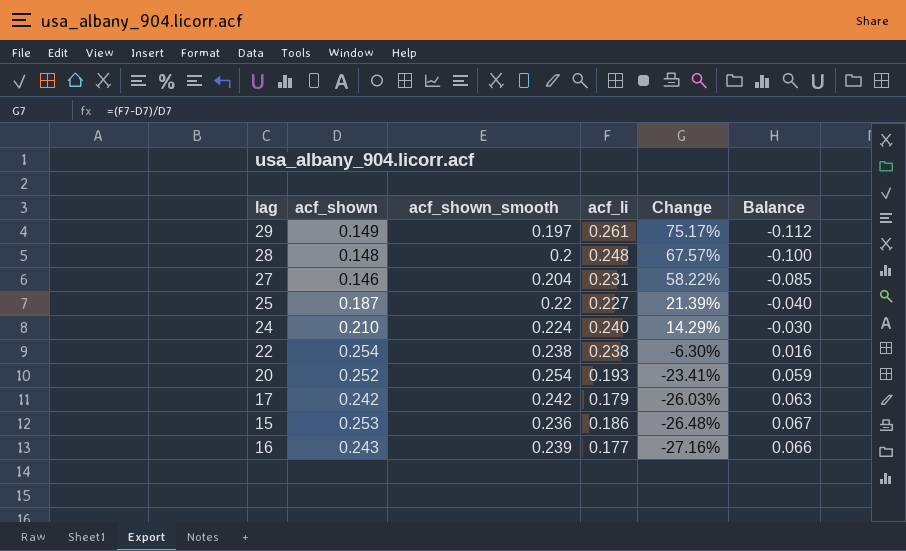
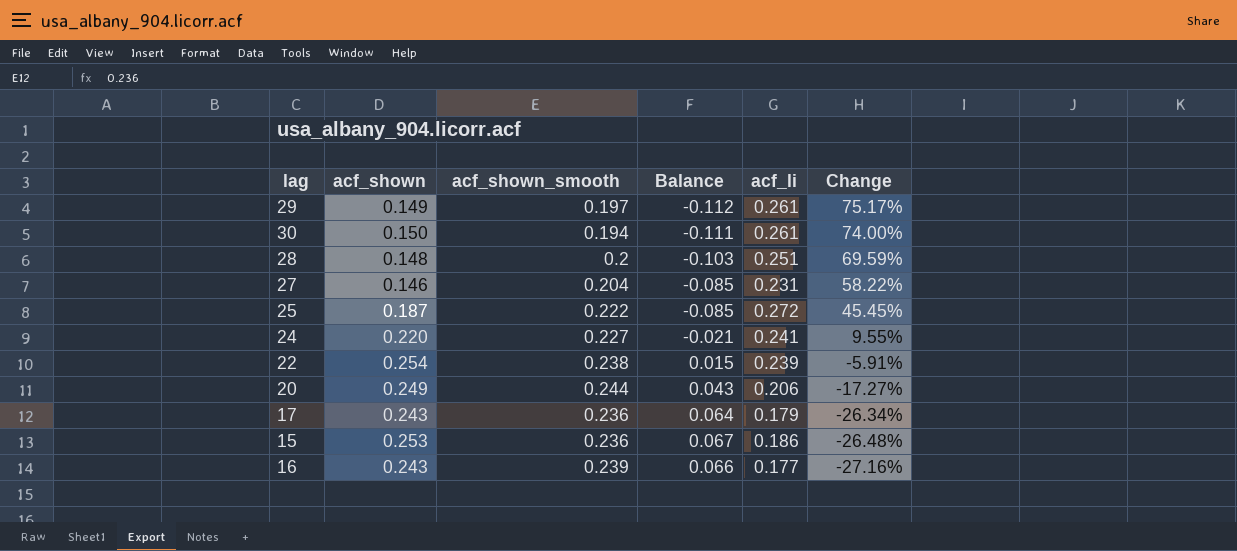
column Balance | position: 6 -> 4
row 30: none -> 0.150 | 0.194 | -0.111 | 0.261 | 74.00%
28 | Balance: -0.100 -> -0.103
28 | acf_li: 0.248 -> 0.251
28 | Change: 67.57% -> 69.59%
25 | acf_shown_smooth: 0.22 -> 0.222
25 | Balance: -0.040 -> -0.085
25 | acf_li: 0.227 -> 0.272
25 | Change: 21.39% -> 45.45%
24 | acf_shown: 0.210 -> 0.220
24 | acf_shown_smooth: 0.224 -> 0.227
24 | Balance: -0.030 -> -0.021
24 | acf_li: 0.240 -> 0.241
24 | Change: 14.29% -> 9.55%
22 | Balance: 0.016 -> 0.015
22 | acf_li: 0.238 -> 0.239
22 | Change: -6.30% -> -5.91%
20 | acf_shown: 0.252 -> 0.249
20 | acf_shown_smooth: 0.254 -> 0.244
20 | Balance: 0.059 -> 0.043
20 | acf_li: 0.193 -> 0.206
20 | Change: -23.41% -> -17.27%
17 | acf_shown: 0.242 -> 0.243
17 | acf_shown_smooth: 0.242 -> 0.236
17 | Balance: 0.063 -> 0.064
17 | Change: -26.03% -> -26.34%

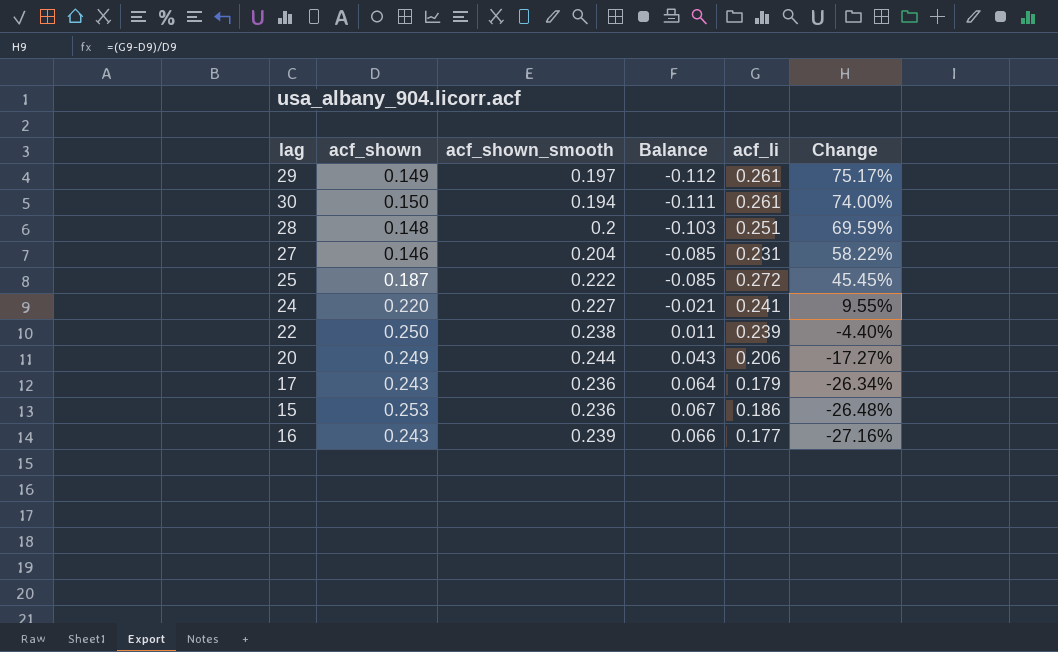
22 | acf_shown: 0.254 -> 0.250
22 | Balance: 0.015 -> 0.011
22 | Change: -5.91% -> -4.40%

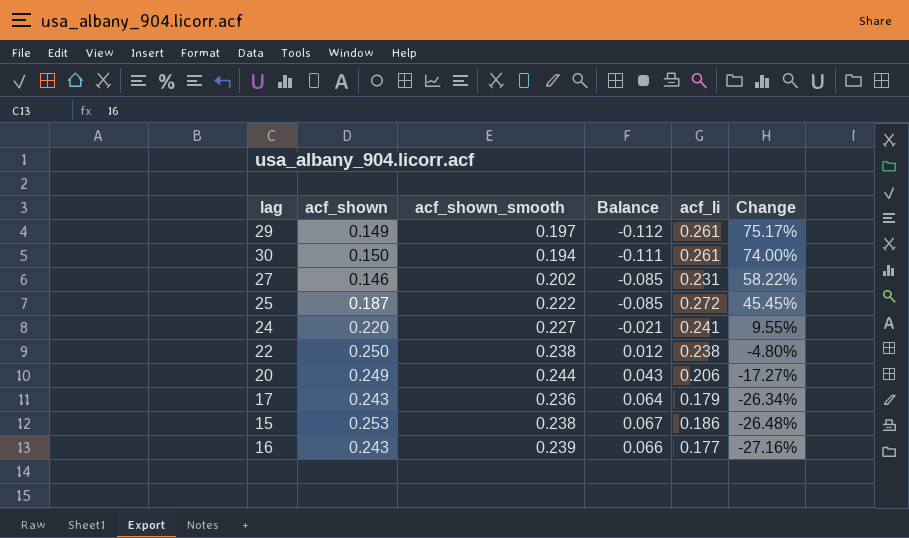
row 28: 0.148 | 0.2 | -0.103 | 0.251 | 69.59% -> none
27 | acf_shown_smooth: 0.204 -> 0.202
22 | Balance: 0.011 -> 0.012
22 | acf_li: 0.239 -> 0.238
22 | Change: -4.40% -> -4.80%
15 | acf_shown_smooth: 0.236 -> 0.238

